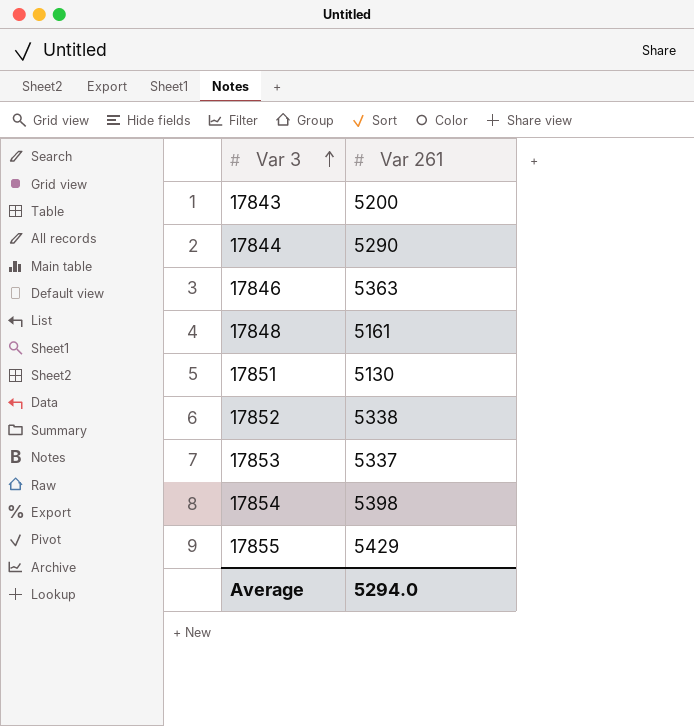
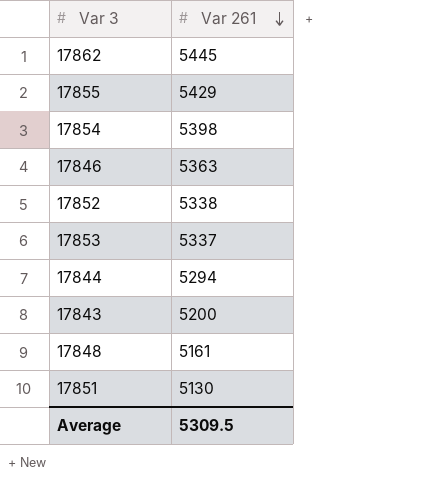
row order: Var 3 ascending -> Var 261 descending
row 17862: none -> 5445
17844 | Var 261: 5290 -> 5294
Average | Var 261: 5294.0 -> 5309.5

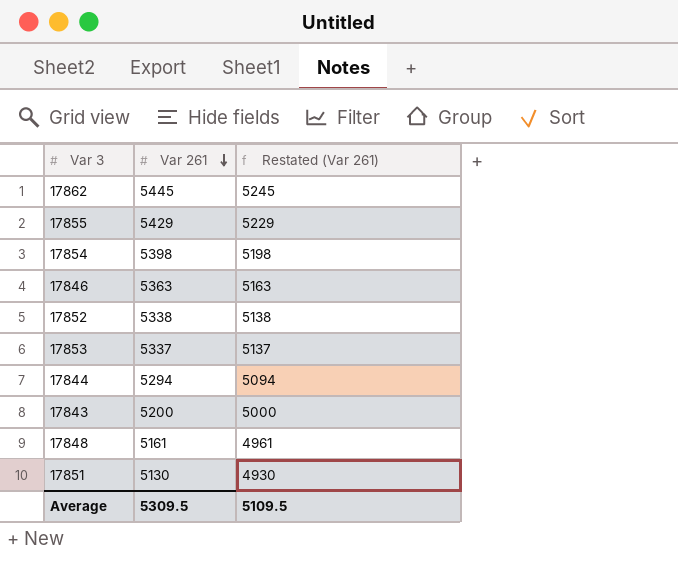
column Restated (Var 261) | formula: none -> [Var 261] - 200

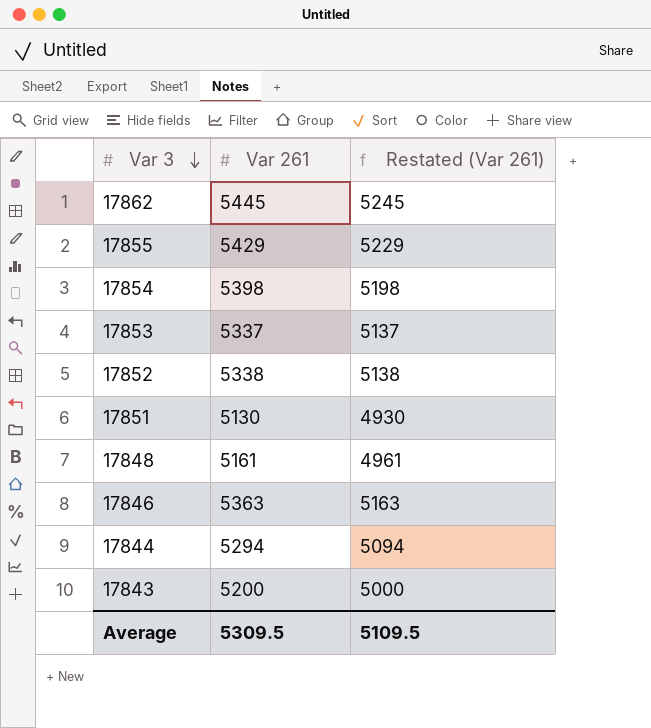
row order: Var 261 descending -> Var 3 descending

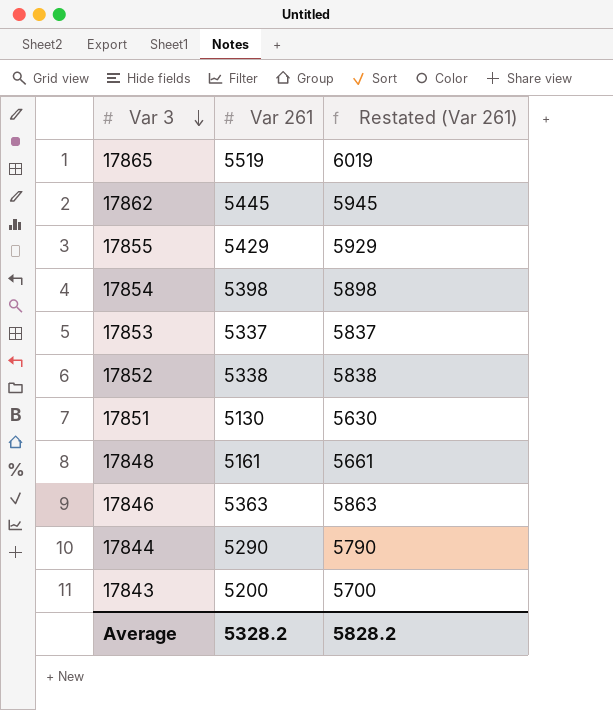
column Restated (Var 261) | formula: [Var 261] - 200 -> [Var 261] + 500
row 17865: none -> 5519 | 6019
17844 | Var 261: 5294 -> 5290
Average | Var 261: 5309.5 -> 5328.2
Average | Restated (Var 261): 5109.5 -> 5828.2

